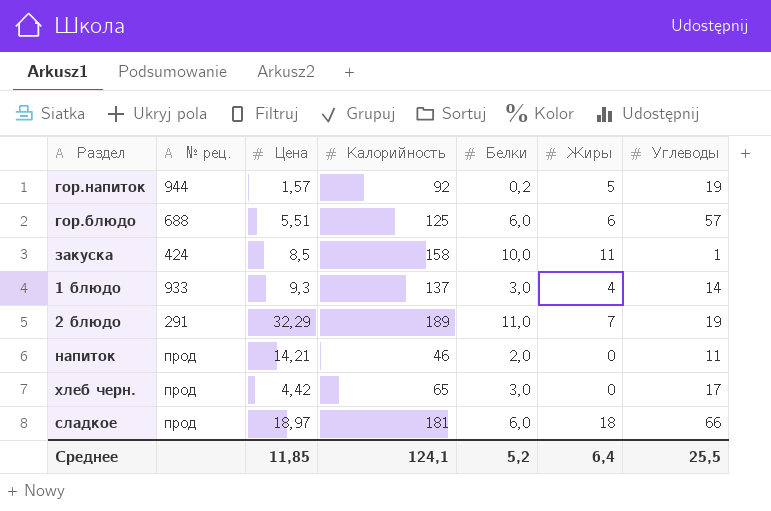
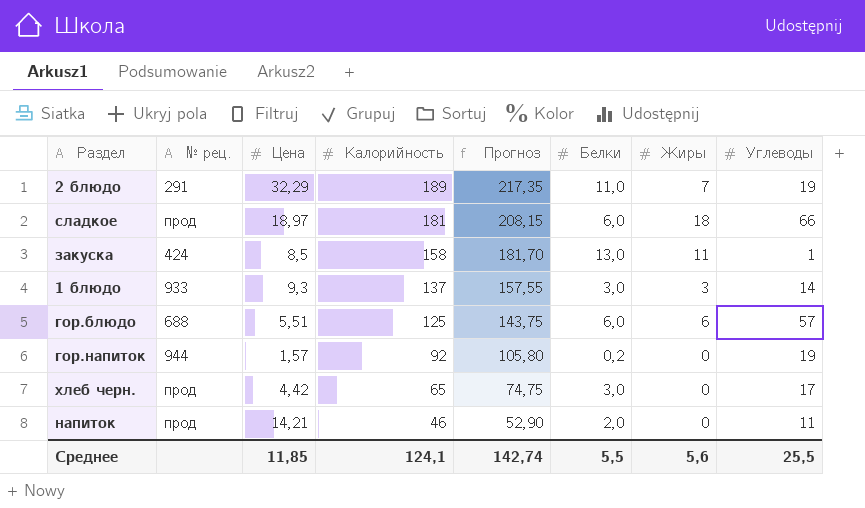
row order: none -> Калорийность descending
column Прогноз | formula: none -> [Калорийность] * 1,15
закуска | Белки: 10,0 -> 13,0
1 блюдо | Жиры: 4 -> 3
гор.напиток | Жиры: 5 -> 0
Среднее | Белки: 5,2 -> 5,5
Среднее | Жиры: 6,4 -> 5,6

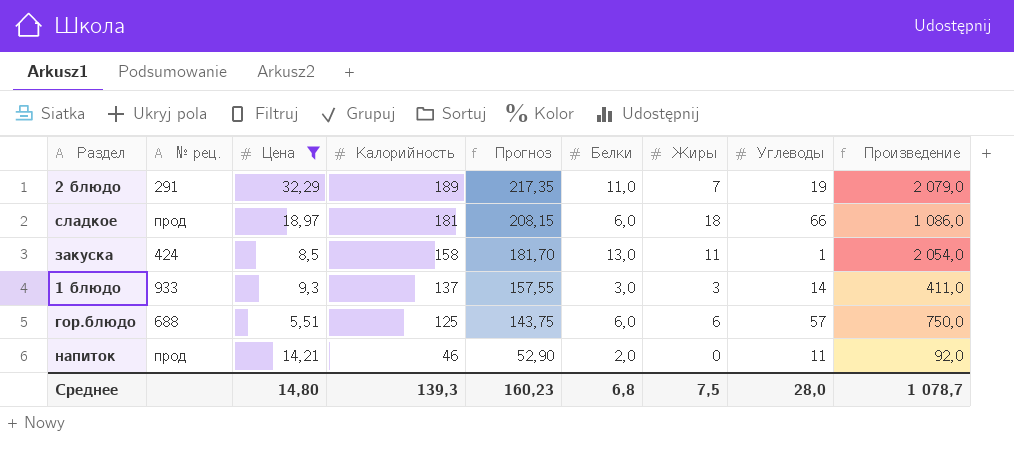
filter: none -> Цена >= 5,51
column Произведение | formula: none -> [Калорийность] * [Белки]
Среднее | Цена: 11,85 -> 14,80
Среднее | Калорийность: 124,1 -> 139,3
Среднее | Прогноз: 142,74 -> 160,23
Среднее | Белки: 5,5 -> 6,8
Среднее | Жиры: 5,6 -> 7,5
Среднее | Углеводы: 25,5 -> 28,0

